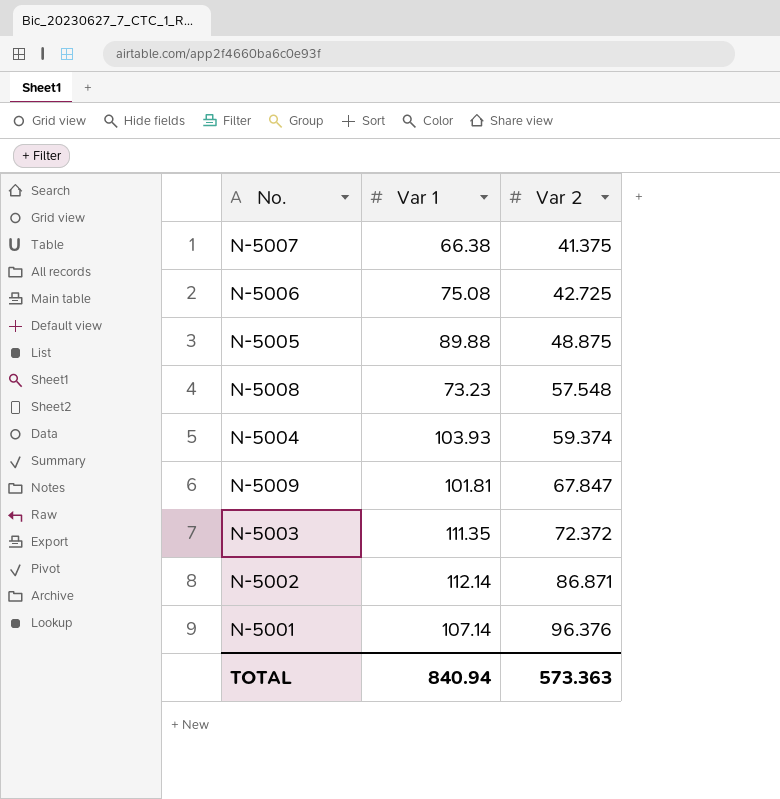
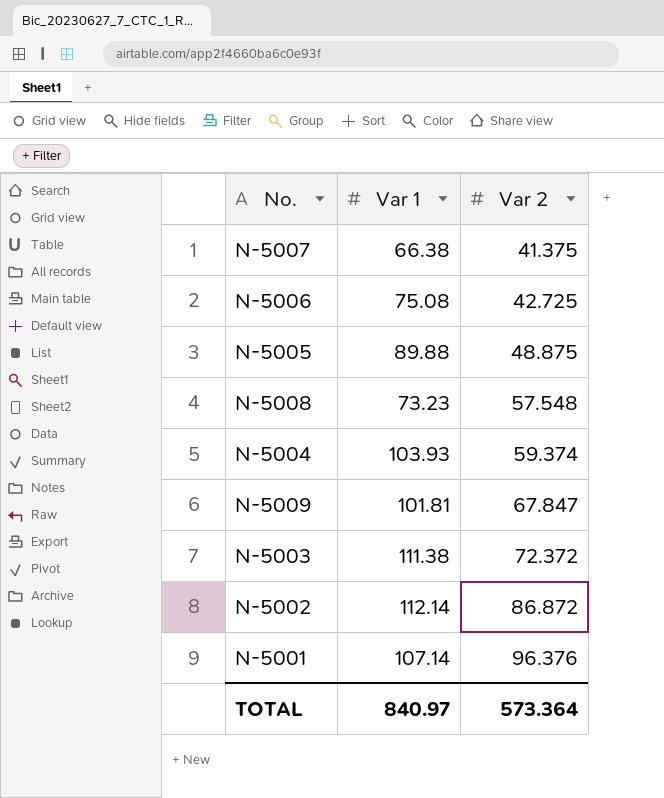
N-5003 | Var 1: 111.35 -> 111.38
N-5002 | Var 2: 86.871 -> 86.872
TOTAL | Var 1: 840.94 -> 840.97
TOTAL | Var 2: 573.363 -> 573.364

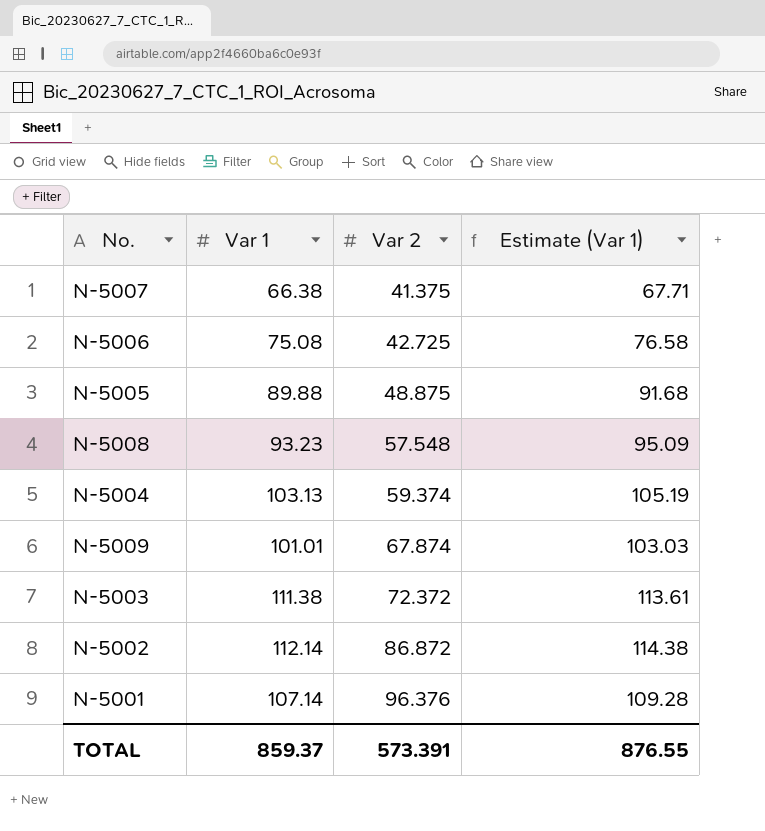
column Estimate (Var 1) | formula: none -> [Var 1] * 1.02
N-5008 | Var 1: 73.23 -> 93.23
N-5004 | Var 1: 103.93 -> 103.13
N-5009 | Var 1: 101.81 -> 101.01
N-5009 | Var 2: 67.847 -> 67.874
TOTAL | Var 1: 840.97 -> 859.37
TOTAL | Var 2: 573.364 -> 573.391

